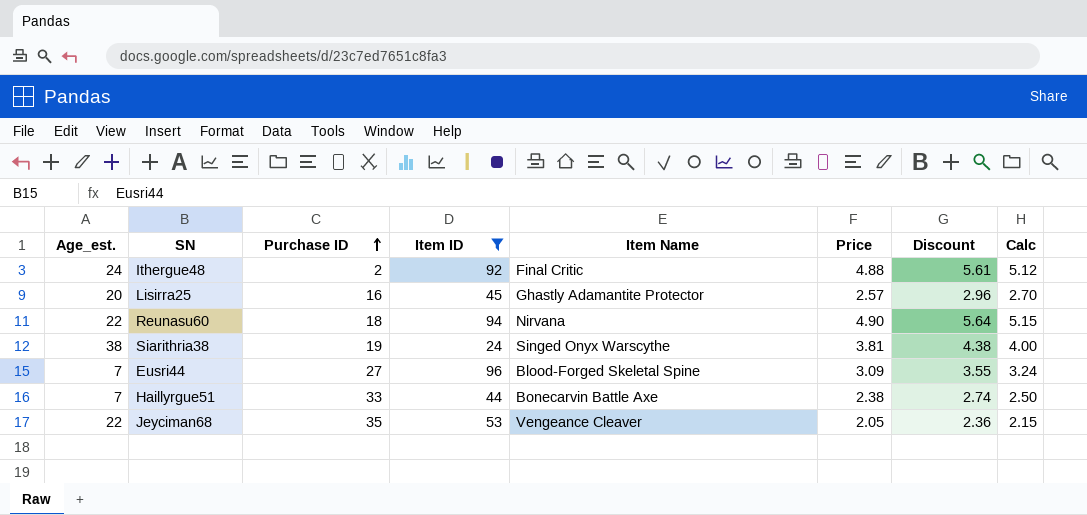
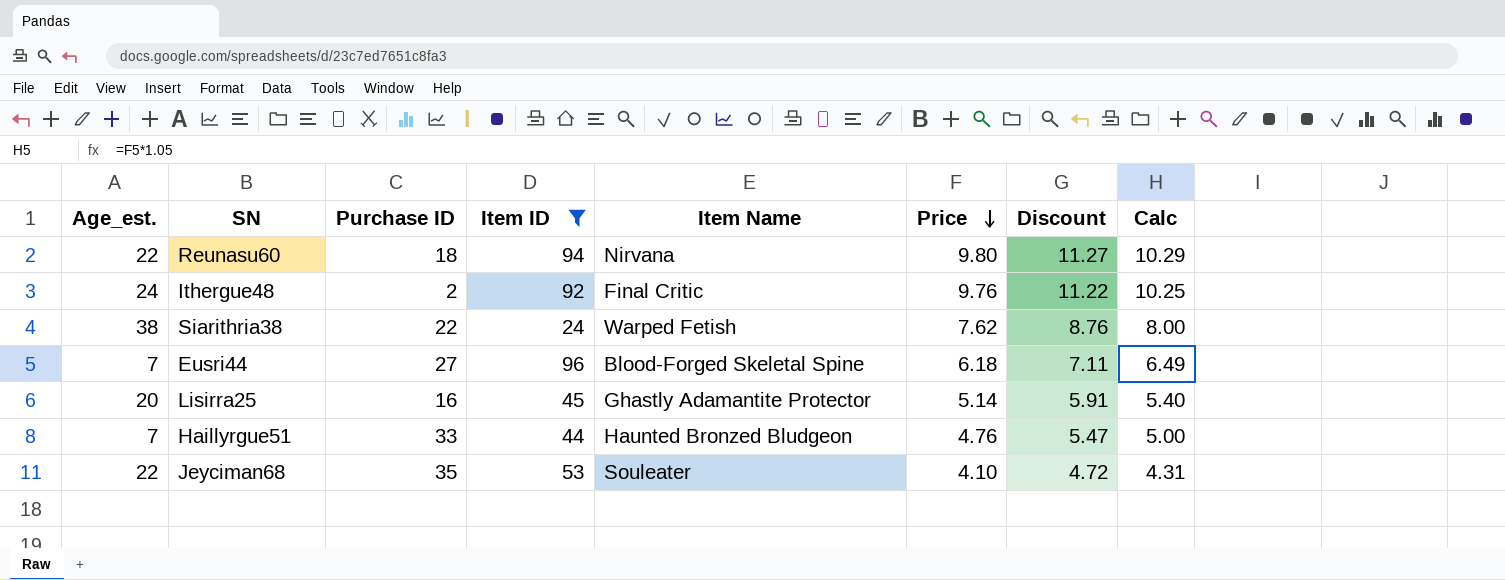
row order: Purchase ID ascending -> Price descending
Reunasu60 | Price: 4.90 -> 9.80
Reunasu60 | Discount: 5.64 -> 11.27
Reunasu60 | Calc: 5.15 -> 10.29
Ithergue48 | Price: 4.88 -> 9.76
Ithergue48 | Discount: 5.61 -> 11.22
Ithergue48 | Calc: 5.12 -> 10.25
Siarithria38 | Purchase ID: 19 -> 22
Siarithria38 | Item Name: Singed Onyx Warscythe -> Warped Fetish
Siarithria38 | Price: 3.81 -> 7.62
Siarithria38 | Discount: 4.38 -> 8.76
Siarithria38 | Calc: 4.00 -> 8.00
Eusri44 | Price: 3.09 -> 6.18
Eusri44 | Discount: 3.55 -> 7.11
Eusri44 | Calc: 3.24 -> 6.49
Lisirra25 | Price: 2.57 -> 5.14
Lisirra25 | Discount: 2.96 -> 5.91
Lisirra25 | Calc: 2.70 -> 5.40
Haillyrgue51 | Item Name: Bonecarvin Battle Axe -> Haunted Bronzed Bludgeon
Haillyrgue51 | Price: 2.38 -> 4.76
Haillyrgue51 | Discount: 2.74 -> 5.47
Haillyrgue51 | Calc: 2.50 -> 5.00
Jeyciman68 | Item Name: Vengeance Cleaver -> Souleater
Jeyciman68 | Price: 2.05 -> 4.10
Jeyciman68 | Discount: 2.36 -> 4.72
Jeyciman68 | Calc: 2.15 -> 4.31

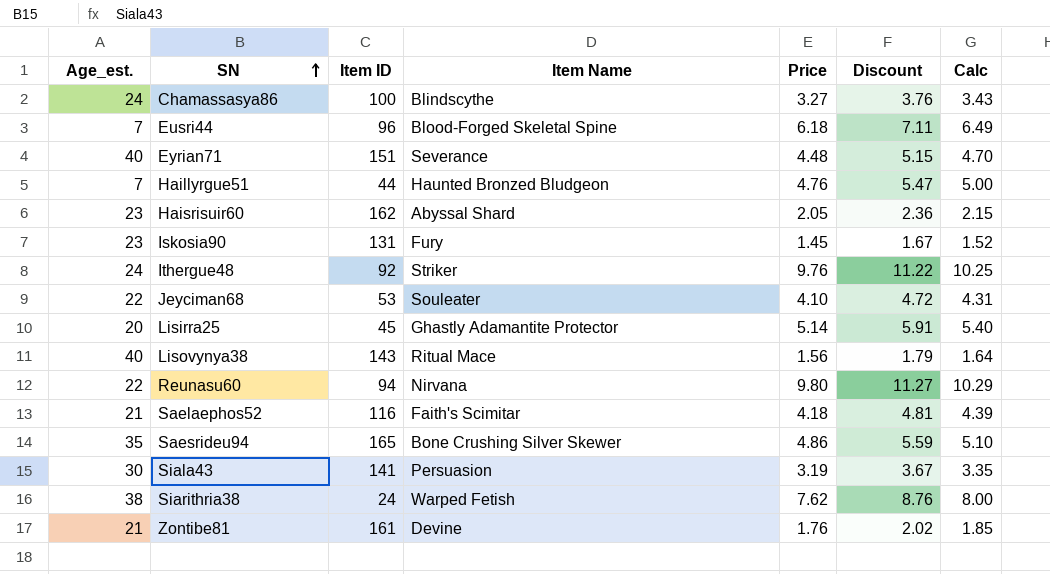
filter: Item ID <= 96 -> none
row order: Price descending -> SN ascending
column Purchase ID | position: 3 -> none
Ithergue48 | Item Name: Final Critic -> Striker

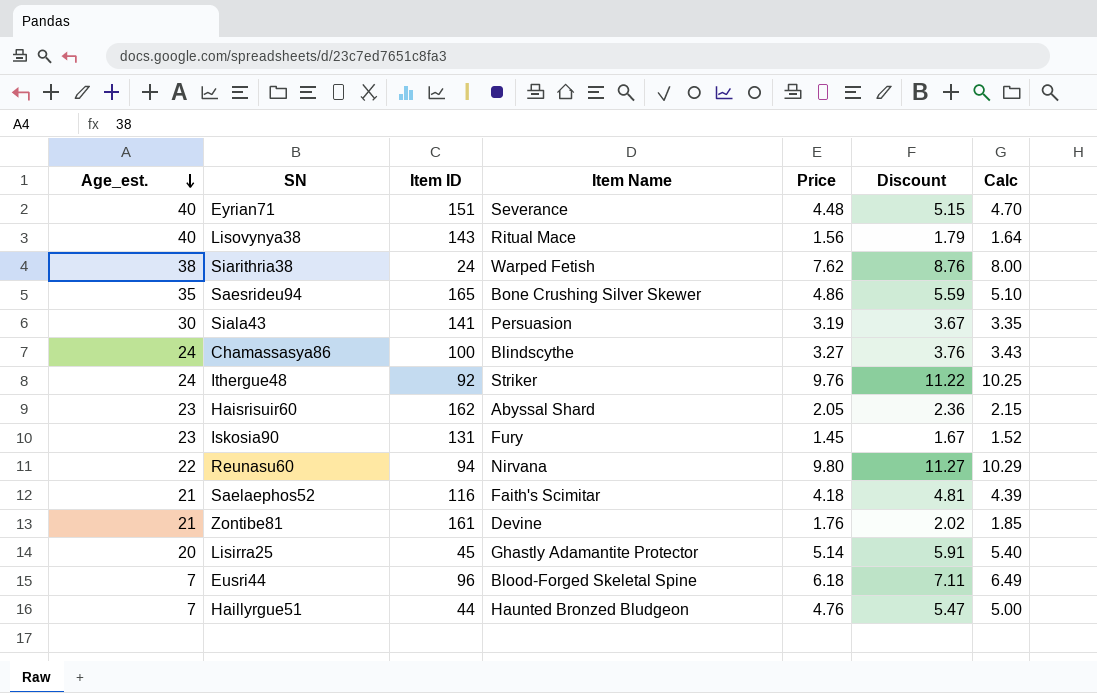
row order: SN ascending -> Age_est. descending
row Jeyciman68: 22 | 53 | Souleater | 4.10 | 4.72 | 4.31 -> none

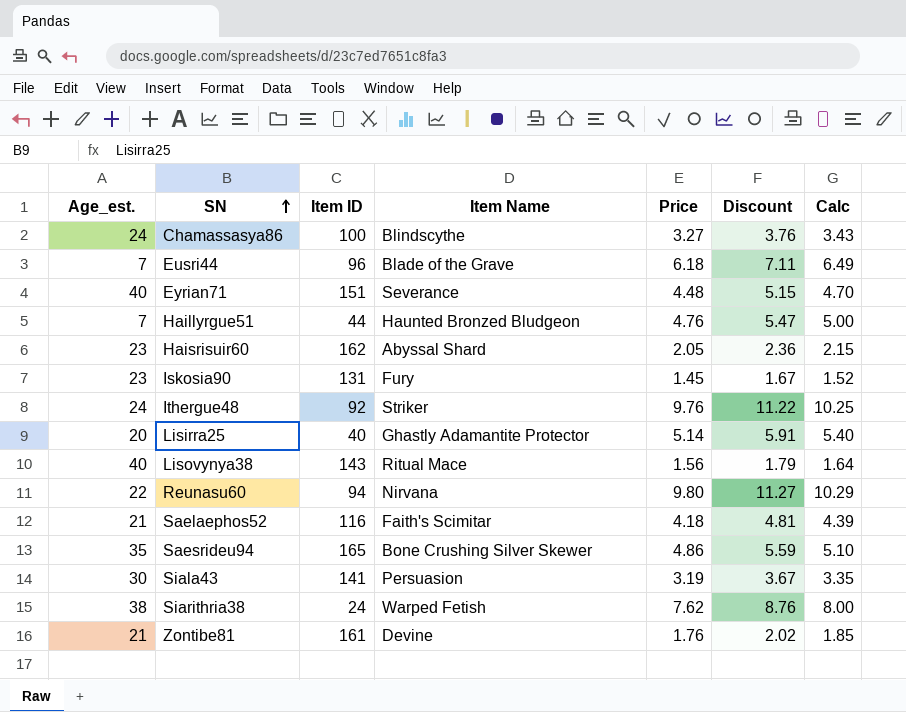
row order: Age_est. descending -> SN ascending
Eusri44 | Item Name: Blood-Forged Skeletal Spine -> Blade of the Grave
Lisirra25 | Item ID: 45 -> 40

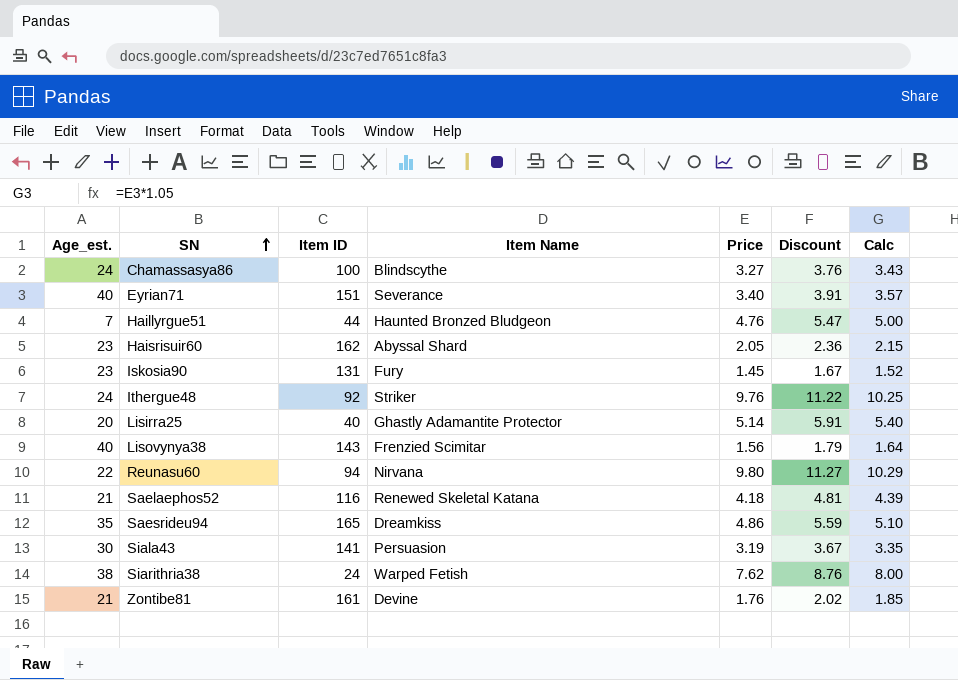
row Eusri44: 7 | 96 | Blade of the Grave | 6.18 | 7.11 | 6.49 -> none
Eyrian71 | Price: 4.48 -> 3.40
Eyrian71 | Discount: 5.15 -> 3.91
Eyrian71 | Calc: 4.70 -> 3.57
Lisovynya38 | Item Name: Ritual Mace -> Frenzied Scimitar
Saelaephos52 | Item Name: Faith's Scimitar -> Renewed Skeletal Katana
Saesrideu94 | Item Name: Bone Crushing Silver Skewer -> Dreamkiss

